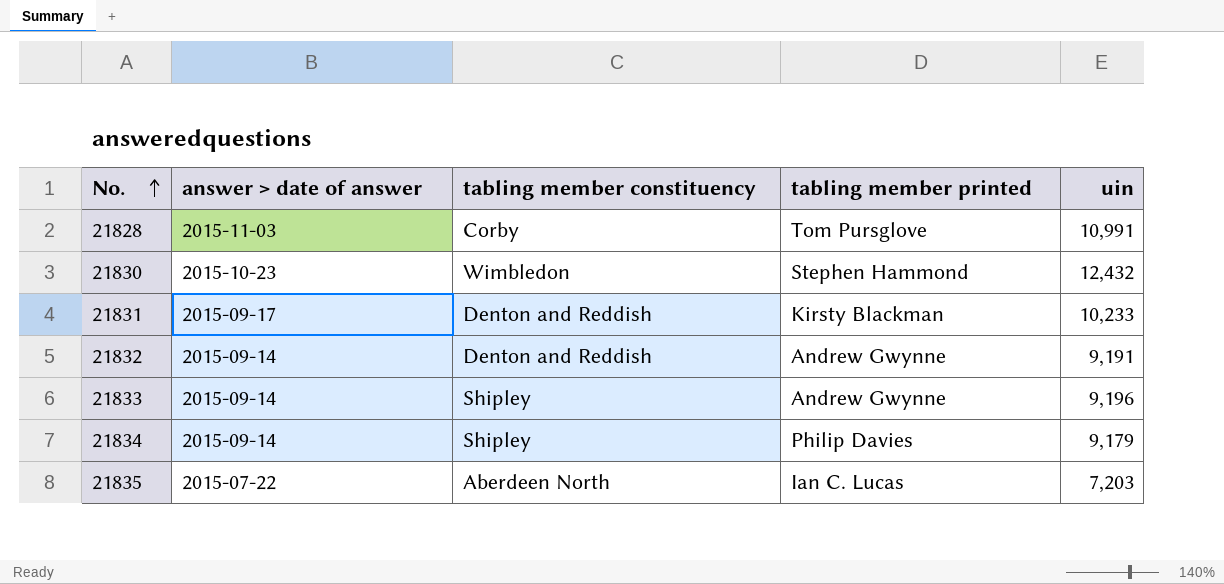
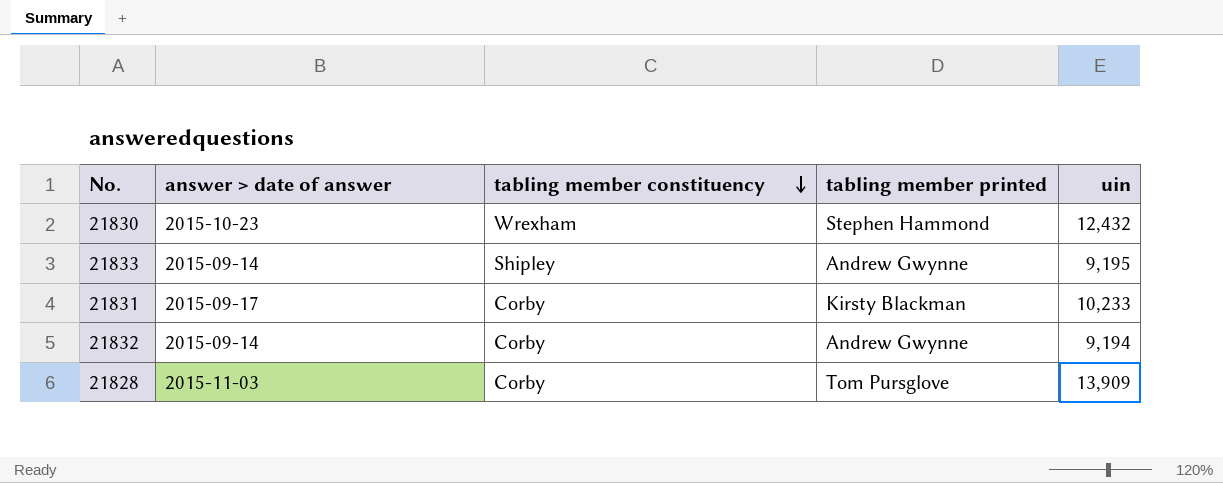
row order: No. ascending -> tabling member constituency descending
row 21834: 2015-09-14 | Shipley | Philip Davies | 9,179 -> none
row 21835: 2015-07-22 | Aberdeen North | Ian C. Lucas | 7,203 -> none
21830 | tabling member constituency: Wimbledon -> Wrexham
21833 | uin: 9,196 -> 9,195
21831 | tabling member constituency: Denton and Reddish -> Corby
21832 | tabling member constituency: Denton and Reddish -> Corby
21832 | uin: 9,191 -> 9,194
21828 | uin: 10,991 -> 13,909

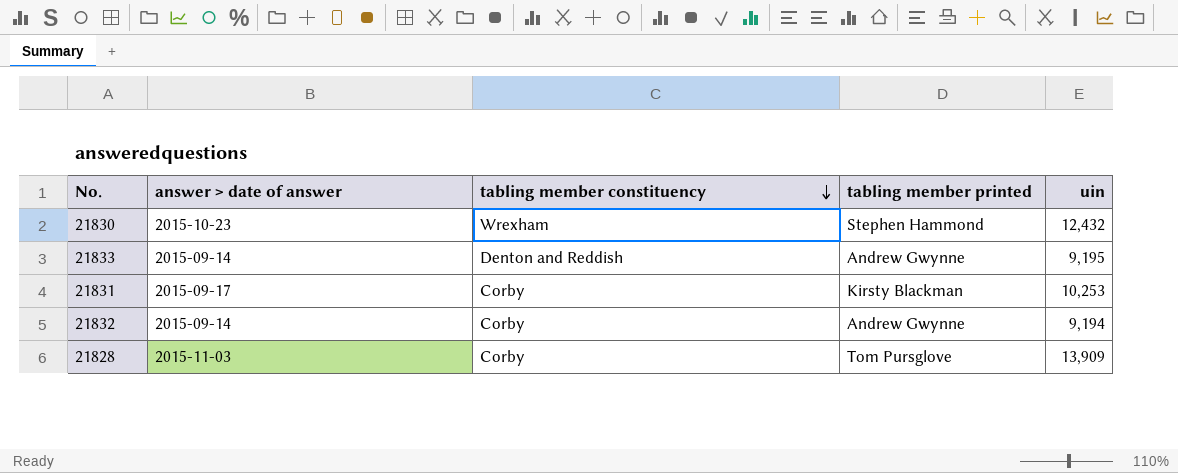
21833 | tabling member constituency: Shipley -> Denton and Reddish
21831 | uin: 10,233 -> 10,253

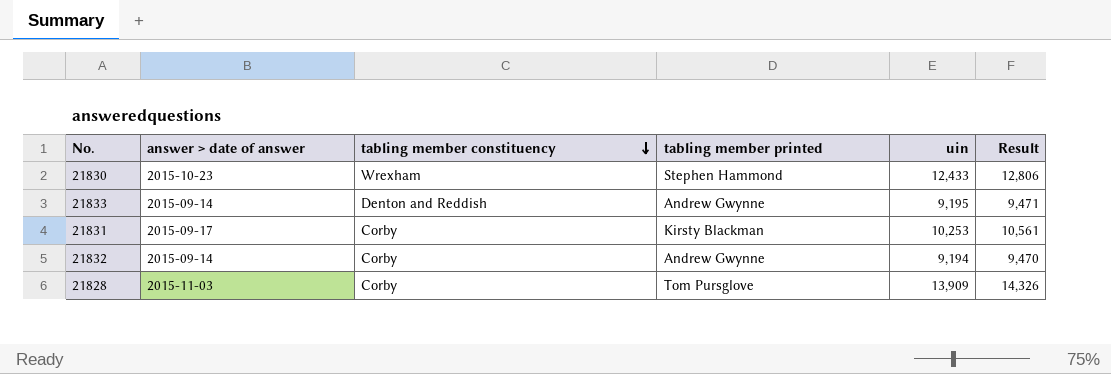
column Result | formula: none -> [uin] * 1.03
21830 | uin: 12,432 -> 12,433

